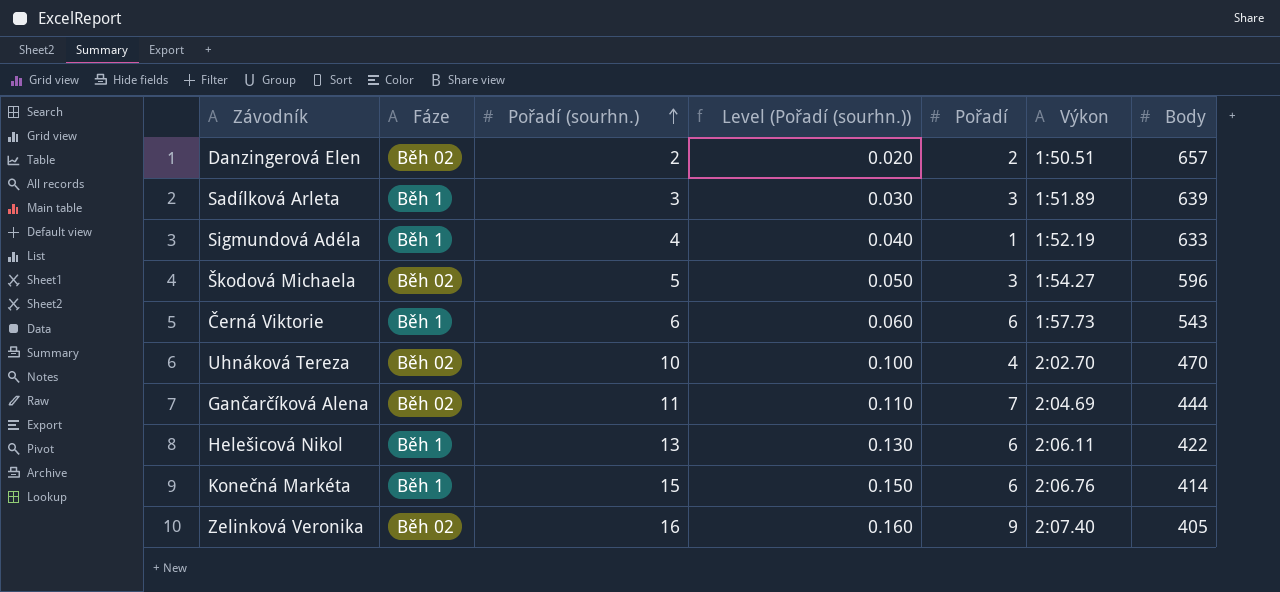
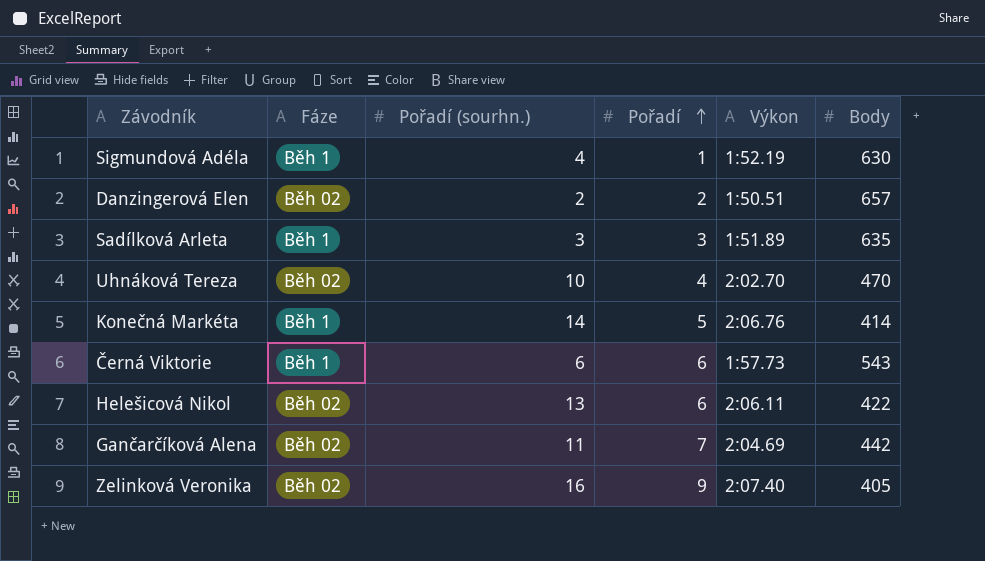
row order: Pořadí (sourhn.) ascending -> Pořadí ascending
column Level (Pořadí (sourhn.)) | formula: [Pořadí (sourhn.)] * 0.01 -> none
row Škodová Michaela: Běh 02 | 5 | 0.050 | 3 | 1:54.27 | 596 -> none
Sigmundová Adéla | Body: 633 -> 630
Sadílková Arleta | Body: 639 -> 635
Konečná Markéta | Pořadí (sourhn.): 15 -> 14
Konečná Markéta | Pořadí: 6 -> 5
Helešicová Nikol | Fáze: Běh 1 -> Běh 02
Gančarčíková Alena | Body: 444 -> 442

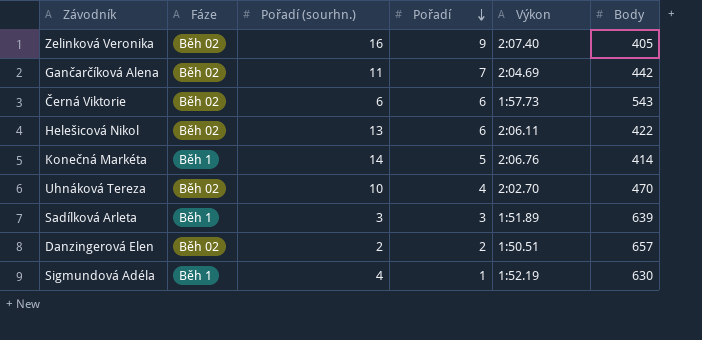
row order: Pořadí ascending -> Pořadí descending
Černá Viktorie | Fáze: Běh 1 -> Běh 02
Sadílková Arleta | Body: 635 -> 639

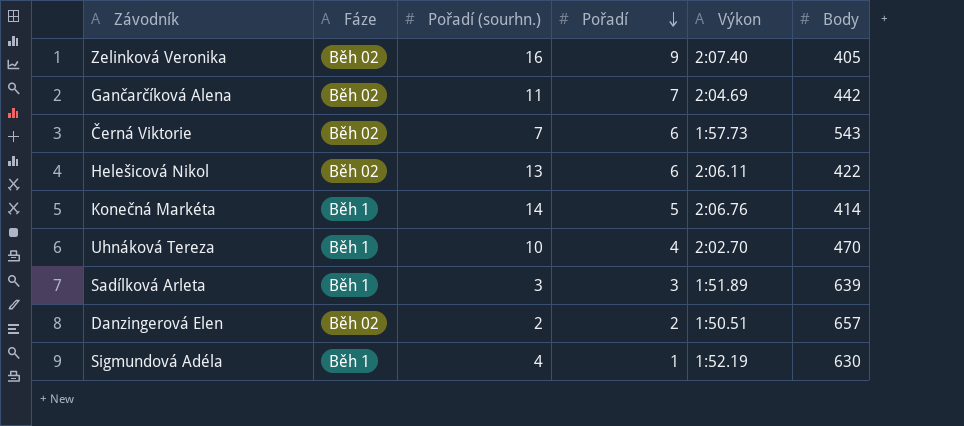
Černá Viktorie | Pořadí (sourhn.): 6 -> 7
Uhnáková Tereza | Fáze: Běh 02 -> Běh 1

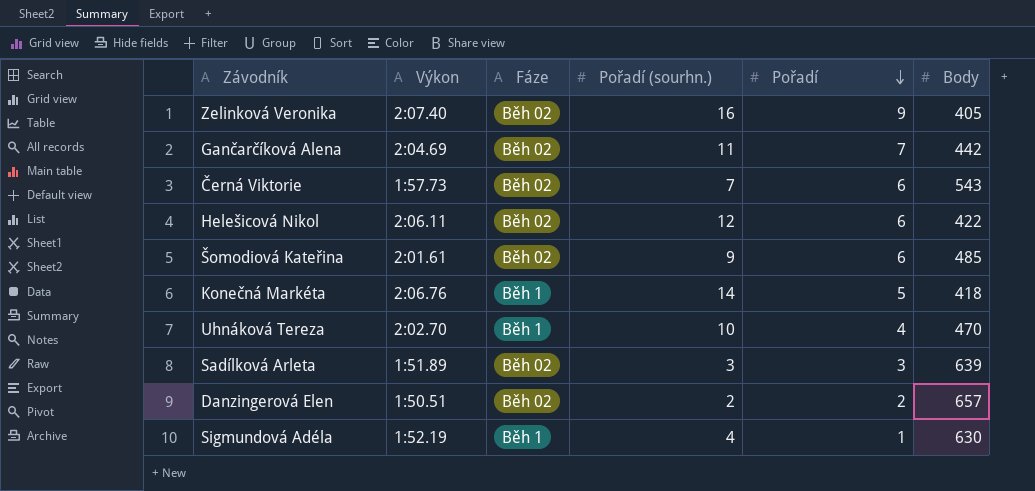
column Výkon | position: 5 -> 2
Helešicová Nikol | Pořadí (sourhn.): 13 -> 12
row Šomodiová Kateřina: none -> 2:01.61 | Běh 02 | 9 | 6 | 485
Konečná Markéta | Body: 414 -> 418
Sadílková Arleta | Fáze: Běh 1 -> Běh 02

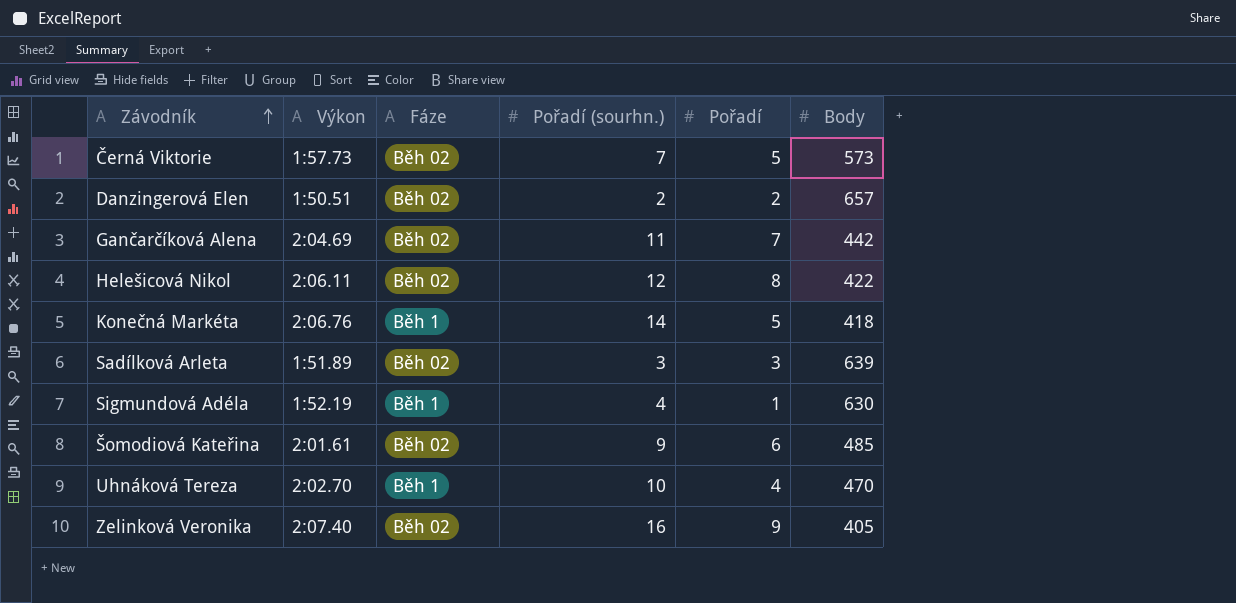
row order: Pořadí descending -> Závodník ascending
Černá Viktorie | Pořadí: 6 -> 5
Černá Viktorie | Body: 543 -> 573
Helešicová Nikol | Pořadí: 6 -> 8

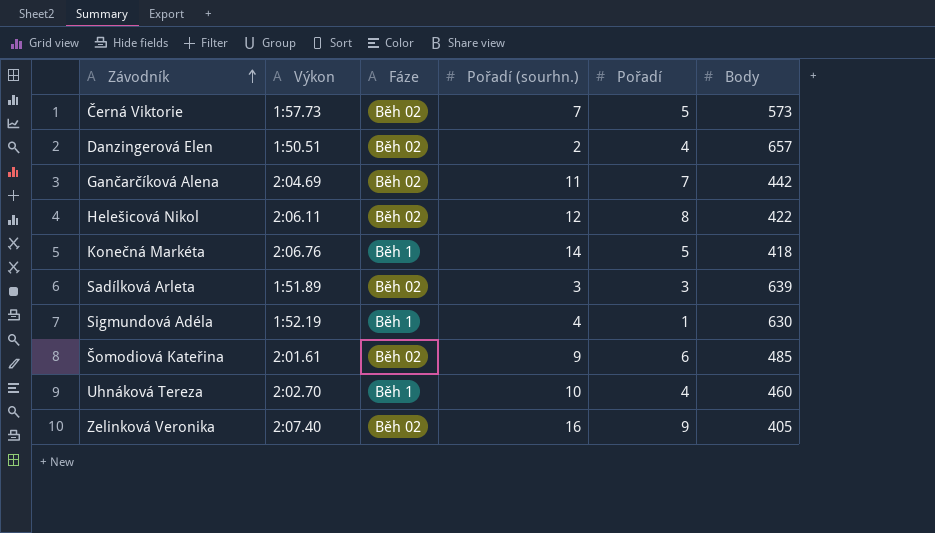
Danzingerová Elen | Pořadí: 2 -> 4
Uhnáková Tereza | Body: 470 -> 460

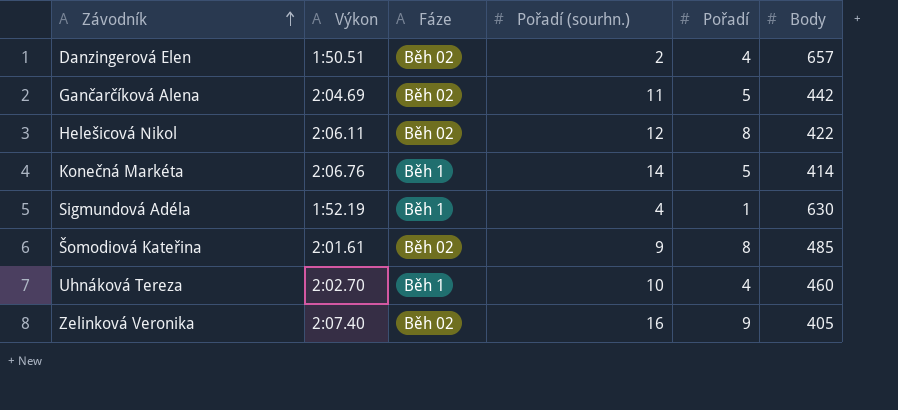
row Černá Viktorie: 1:57.73 | Běh 02 | 7 | 5 | 573 -> none
row Sadílková Arleta: 1:51.89 | Běh 02 | 3 | 3 | 639 -> none
Gančarčíková Alena | Pořadí: 7 -> 5
Konečná Markéta | Body: 418 -> 414
Šomodiová Kateřina | Pořadí: 6 -> 8

